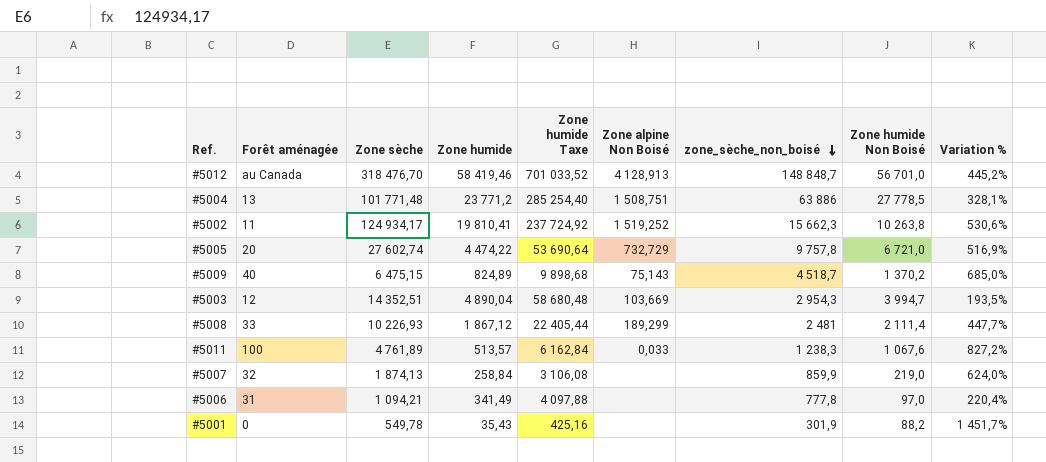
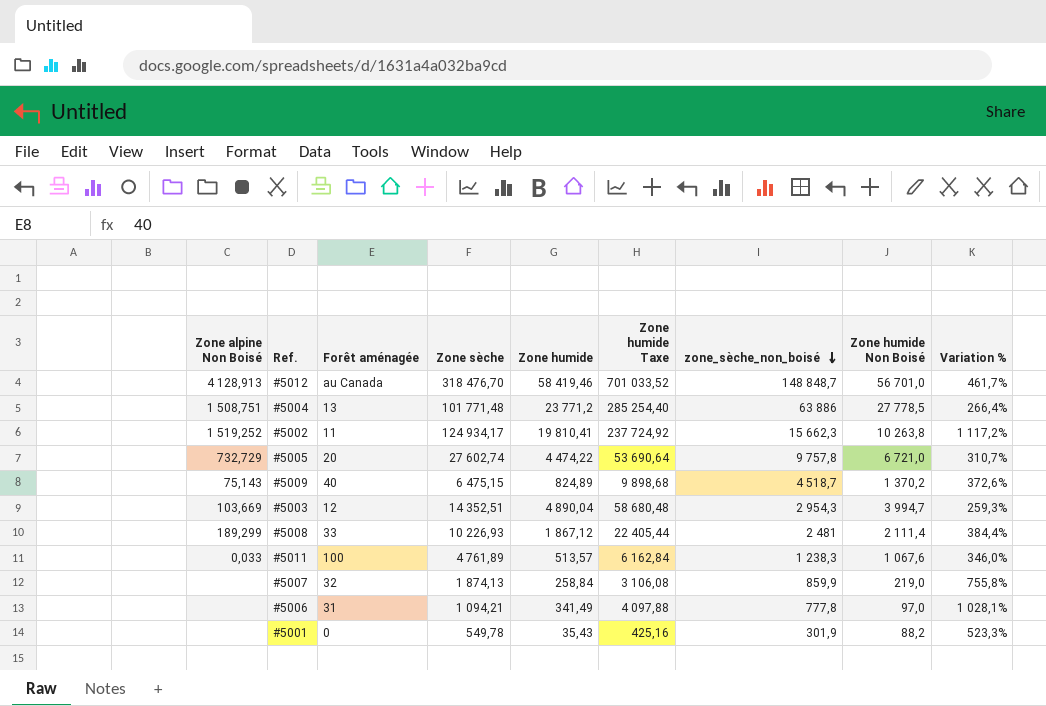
column Zone alpine Non Boisé | position: 6 -> 1
column Variation % | formula: ([Zone sèche] - [Zone humide]) / [Zone humide] -> ([Zone sèche] - [Zone humide Non Boisé]) / [Zone humide Non Boisé]

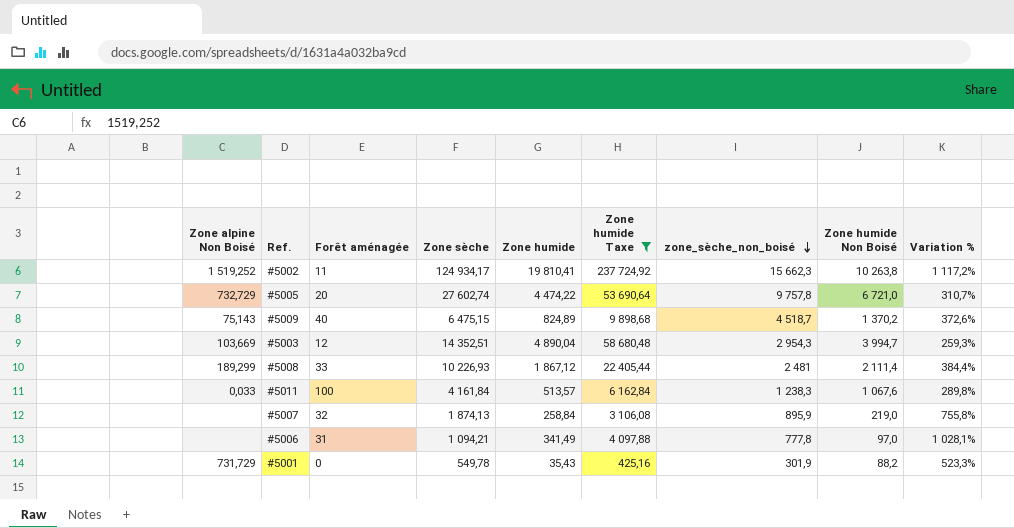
filter: none -> Zone humide Taxe <= 237 724,92
#5011 | Zone sèche: 4 761,89 -> 4 161,84
#5011 | Variation %: 346,0% -> 289,8%
#5007 | zone_sèche_non_boisé: 859,9 -> 895,9
#5001 | Zone alpine Non Boisé: none -> 731,729

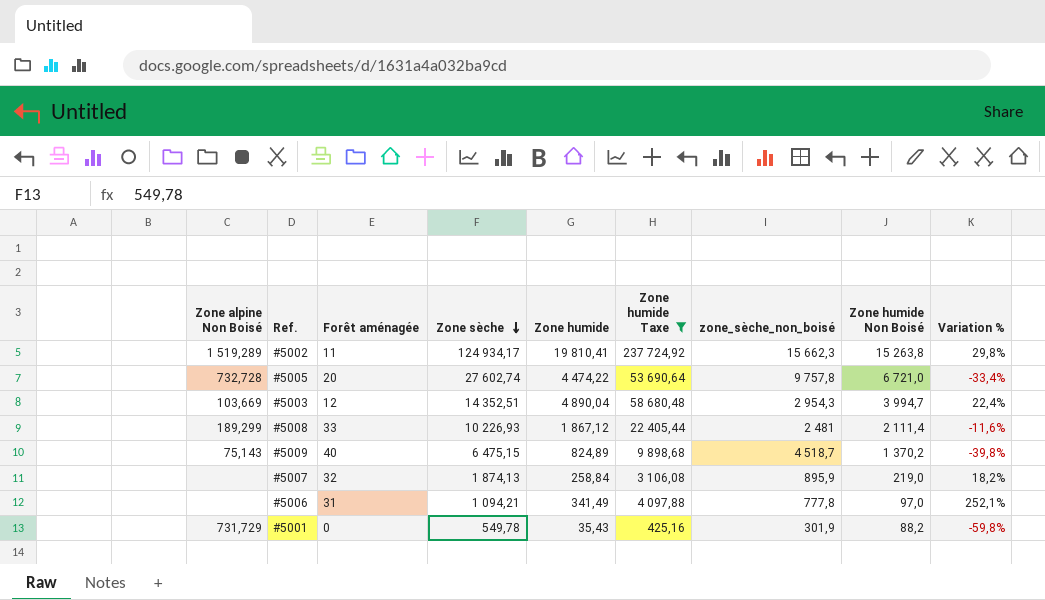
row order: zone_sèche_non_boisé descending -> Zone sèche descending
column Variation % | formula: ([Zone sèche] - [Zone humide Non Boisé]) / [Zone humide Non Boisé] -> ([Zone humide] - [Zone humide Non Boisé]) / [Zone humide Non Boisé]
row #5011: 0,033 | 100 | 4 161,84 | 513,57 | 6 162,84 | 1 238,3 | 1 067,6 | 289,8% -> none
#5002 | Zone alpine Non Boisé: 1 519,252 -> 1 519,289
#5002 | Zone humide Non Boisé: 10 263,8 -> 15 263,8
#5005 | Zone alpine Non Boisé: 732,729 -> 732,728

